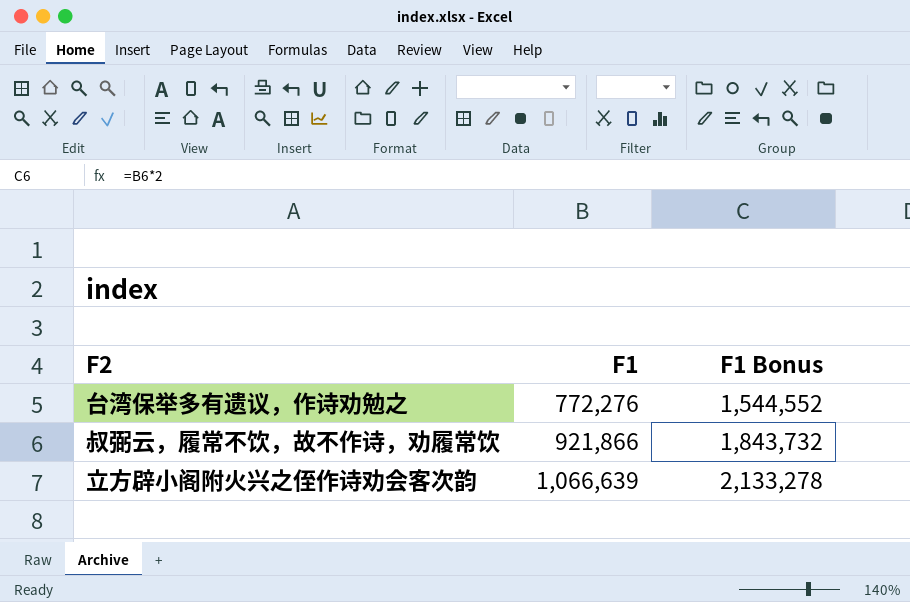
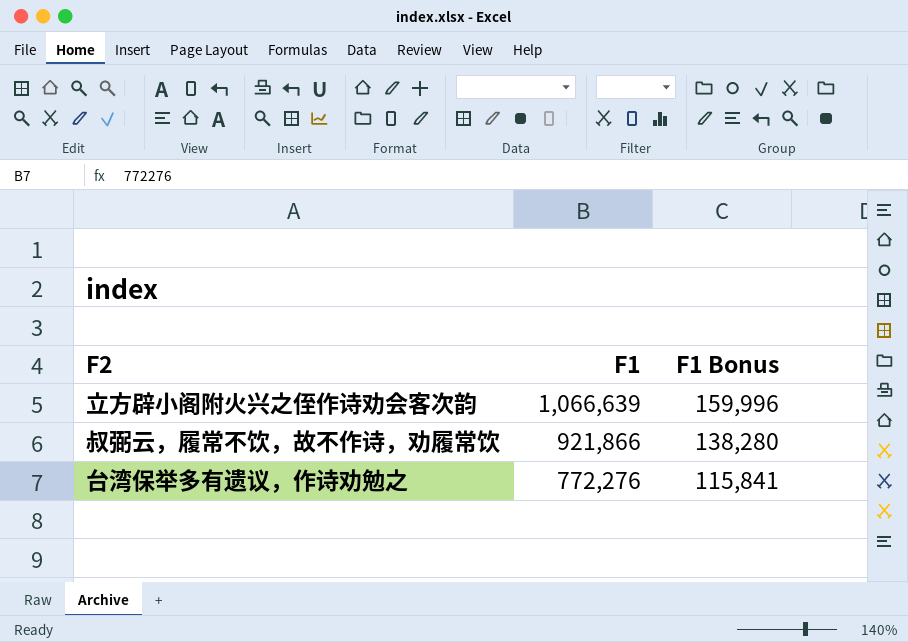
row order: F1 ascending -> F1 descending
column F1 Bonus | formula: [F1] * 2 -> [F1] * 0.15

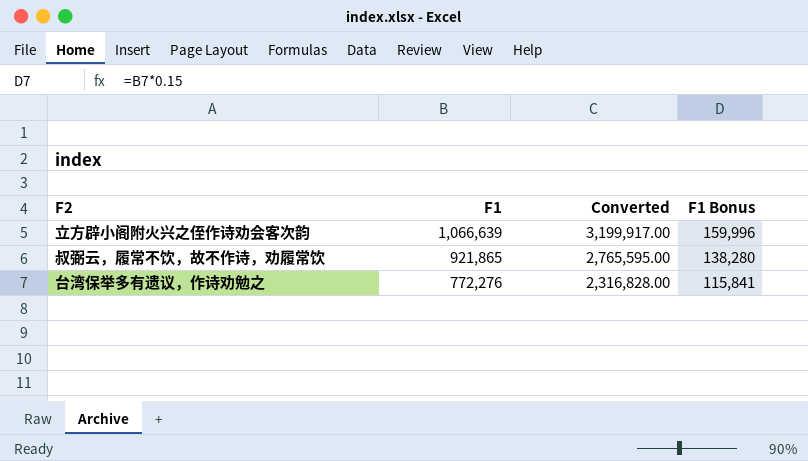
column Converted | formula: none -> [F1] * 3
叔弼云，履常不饮，故不作诗，劝履常饮 | F1: 921,866 -> 921,865

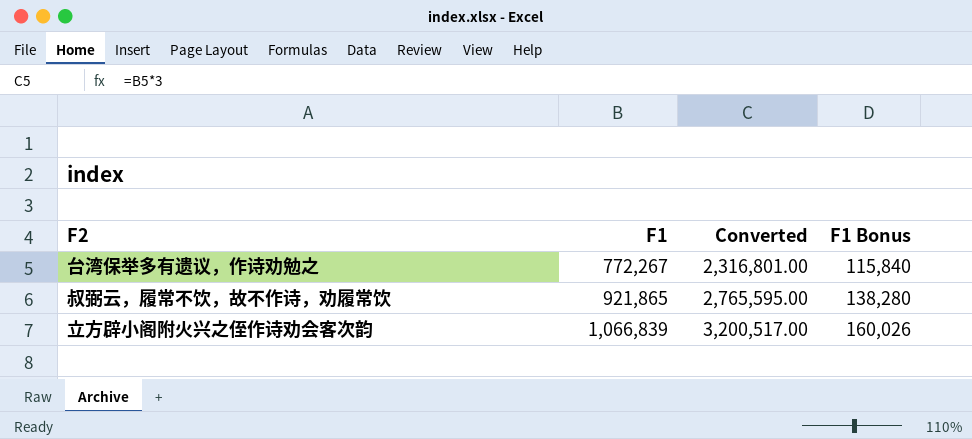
row order: F1 descending -> F1 ascending
台湾保举多有遗议，作诗劝勉之 | F1: 772,276 -> 772,267
台湾保举多有遗议，作诗劝勉之 | Converted: 2,316,828.00 -> 2,316,801.00
台湾保举多有遗议，作诗劝勉之 | F1 Bonus: 115,841 -> 115,840
立方辟小阁附火兴之侄作诗劝会客次韵 | F1: 1,066,639 -> 1,066,839
立方辟小阁附火兴之侄作诗劝会客次韵 | Converted: 3,199,917.00 -> 3,200,517.00
立方辟小阁附火兴之侄作诗劝会客次韵 | F1 Bonus: 159,996 -> 160,026

